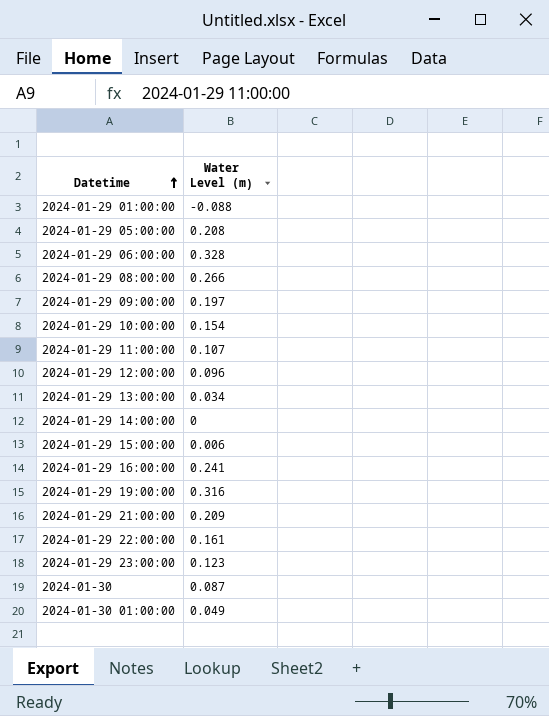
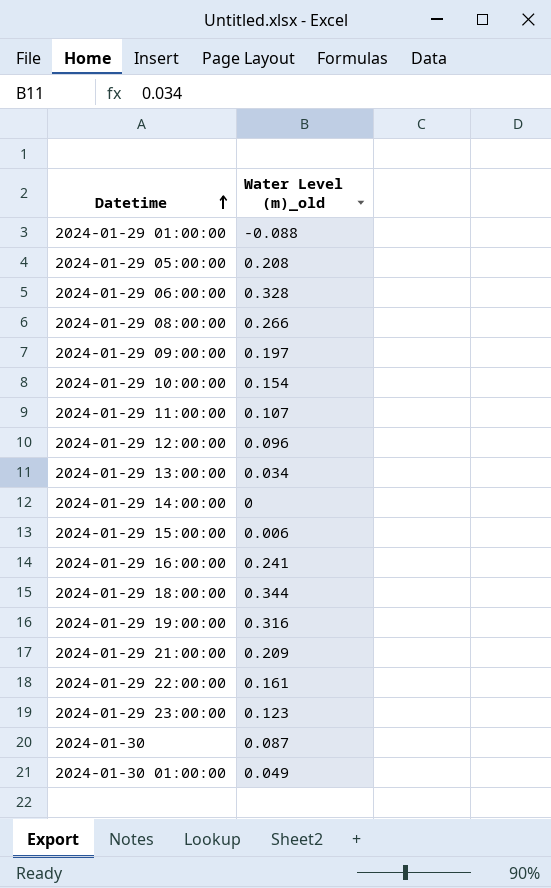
column name: Water Level (m) -> Water Level (m)_old
row 2024-01-29 18:00:00: none -> 0.344

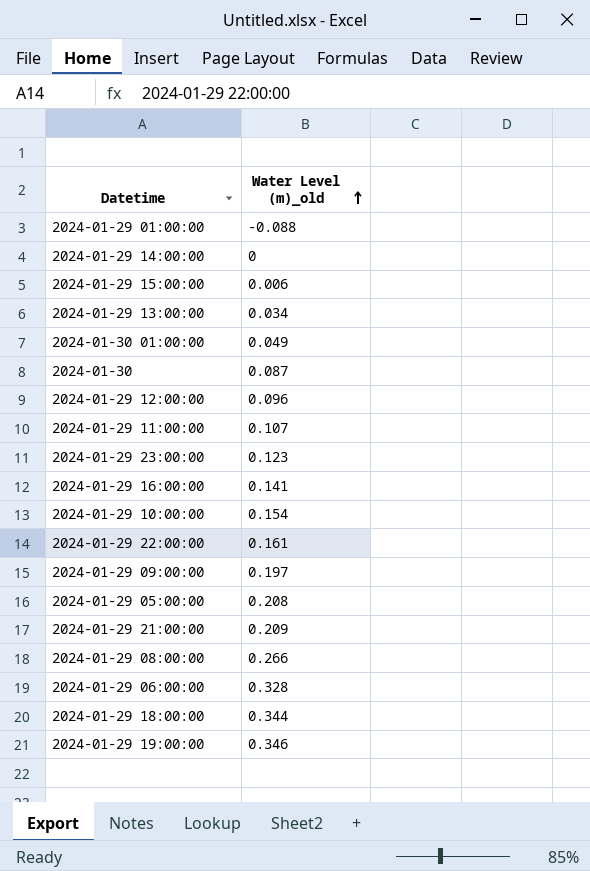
row order: Datetime ascending -> Water Level (m)_old ascending
2024-01-29 16:00:00 | Water Level (m)_old: 0.241 -> 0.141
2024-01-29 19:00:00 | Water Level (m)_old: 0.316 -> 0.346

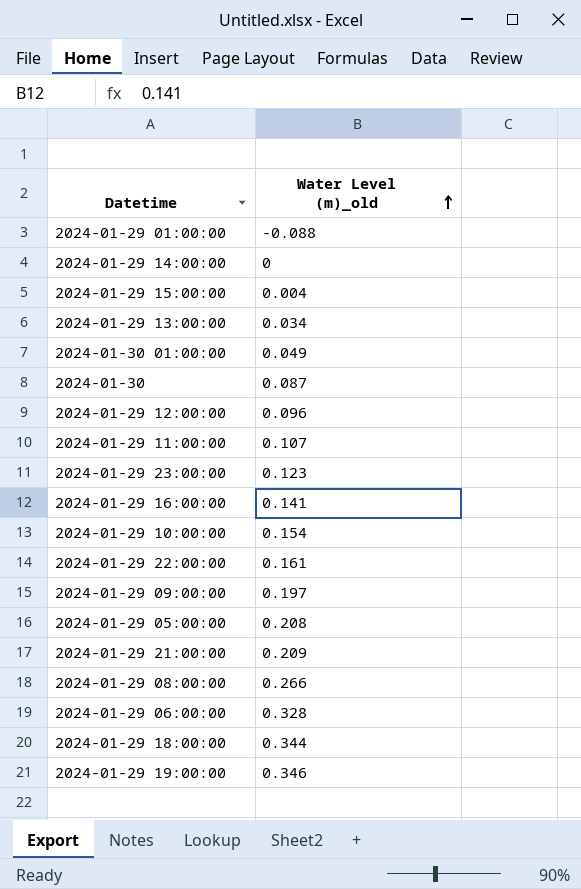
2024-01-29 15:00:00 | Water Level (m)_old: 0.006 -> 0.004

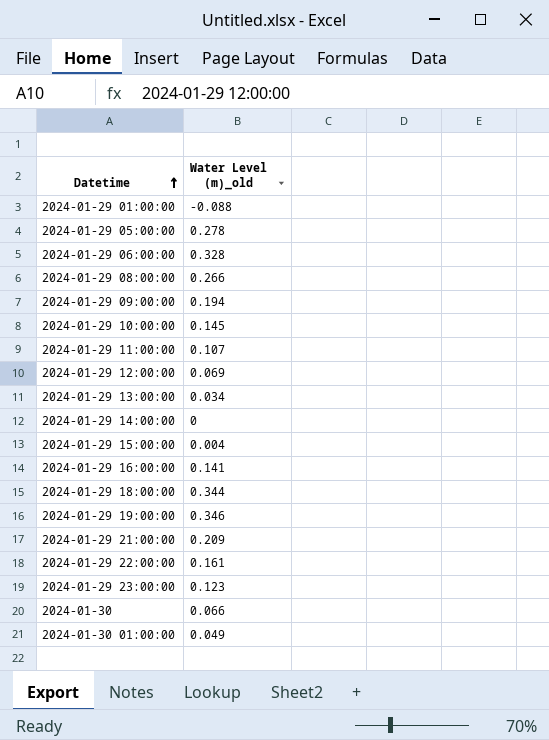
row order: Water Level (m)_old ascending -> Datetime ascending
2024-01-29 05:00:00 | Water Level (m)_old: 0.208 -> 0.278
2024-01-29 09:00:00 | Water Level (m)_old: 0.197 -> 0.194
2024-01-29 10:00:00 | Water Level (m)_old: 0.154 -> 0.145
2024-01-29 12:00:00 | Water Level (m)_old: 0.096 -> 0.069
2024-01-30 | Water Level (m)_old: 0.087 -> 0.066

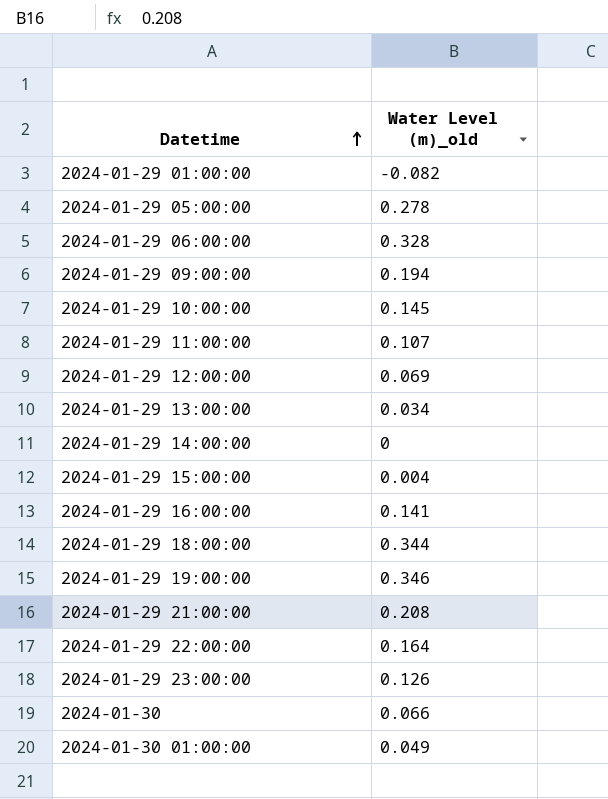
row 2024-01-29 08:00:00: 0.266 -> none
2024-01-29 01:00:00 | Water Level (m)_old: -0.088 -> -0.082
2024-01-29 21:00:00 | Water Level (m)_old: 0.209 -> 0.208
2024-01-29 22:00:00 | Water Level (m)_old: 0.161 -> 0.164
2024-01-29 23:00:00 | Water Level (m)_old: 0.123 -> 0.126

